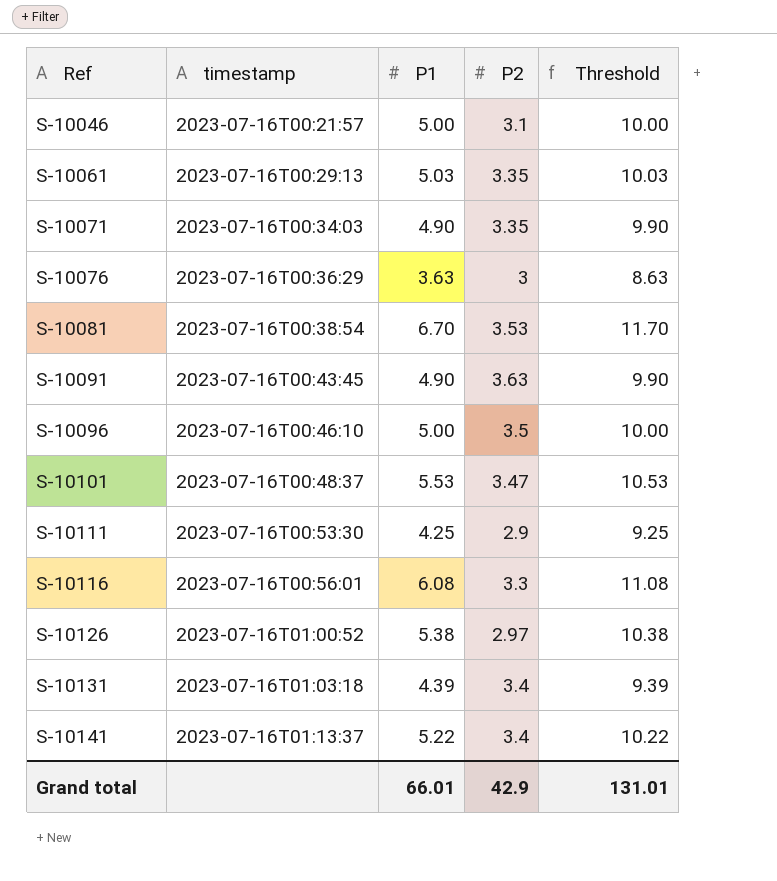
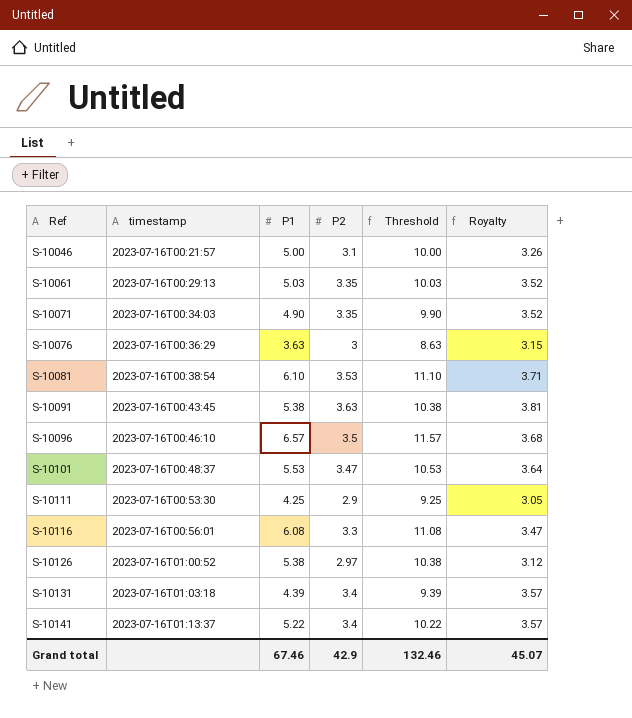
column Royalty | formula: none -> [P2] * 1.05
S-10081 | P1: 6.70 -> 6.10
S-10081 | Threshold: 11.70 -> 11.10
S-10091 | P1: 4.90 -> 5.38
S-10091 | Threshold: 9.90 -> 10.38
S-10096 | P1: 5.00 -> 6.57
S-10096 | Threshold: 10.00 -> 11.57
Grand total | P1: 66.01 -> 67.46
Grand total | Threshold: 131.01 -> 132.46

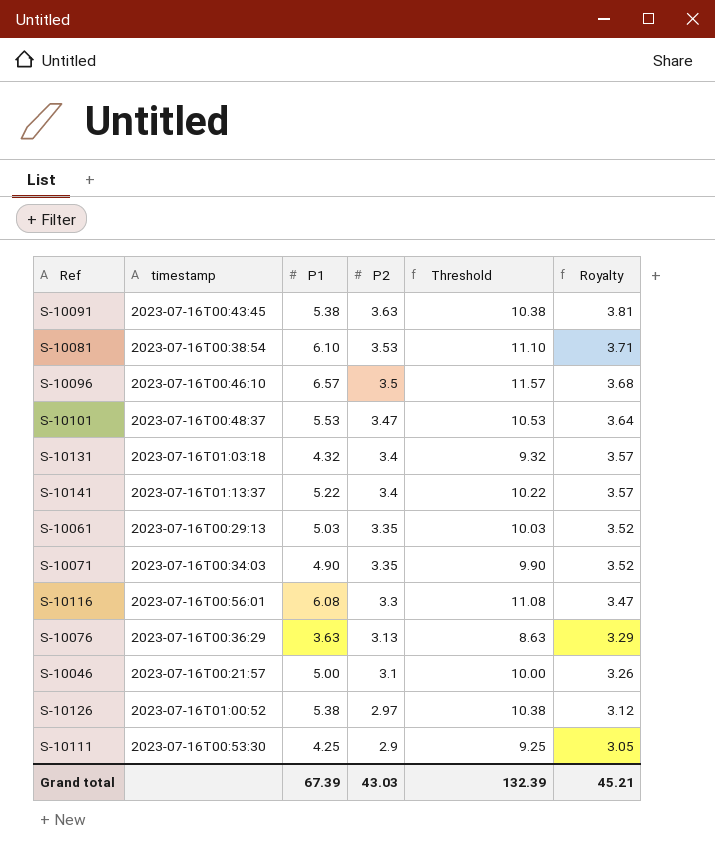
row order: Ref ascending -> P2 descending
S-10131 | P1: 4.39 -> 4.32
S-10131 | Threshold: 9.39 -> 9.32
S-10076 | P2: 3 -> 3.13
S-10076 | Royalty: 3.15 -> 3.29
Grand total | P1: 67.46 -> 67.39
Grand total | P2: 42.9 -> 43.03
Grand total | Threshold: 132.46 -> 132.39
Grand total | Royalty: 45.07 -> 45.21

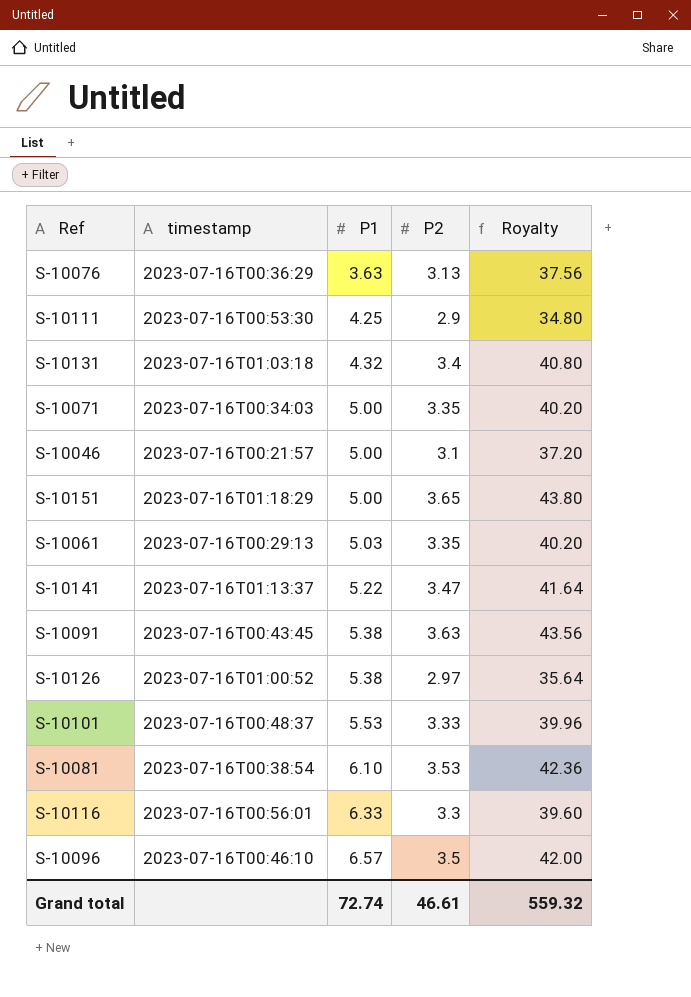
row order: P2 descending -> P1 ascending
column Threshold | formula: [P1] + 5 -> none
column Royalty | formula: [P2] * 1.05 -> [P2] * 12
S-10071 | P1: 4.90 -> 5.00
row S-10151: none -> 2023-07-16T01:18:29 | 5.00 | 3.65 | 43.80
S-10141 | P2: 3.4 -> 3.47
S-10101 | P2: 3.47 -> 3.33
S-10116 | P1: 6.08 -> 6.33
Grand total | P1: 67.39 -> 72.74
Grand total | P2: 43.03 -> 46.61
Grand total | Royalty: 45.21 -> 559.32

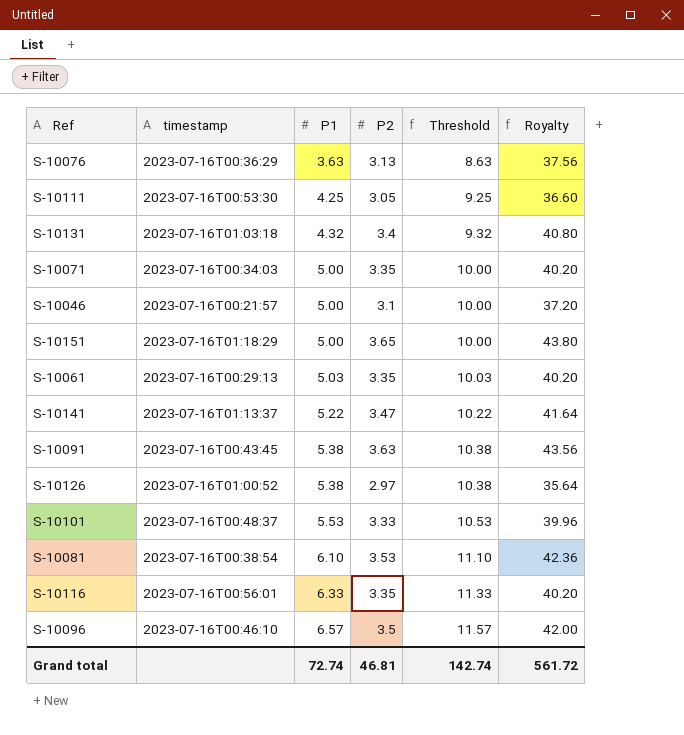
column Threshold | formula: none -> [P1] + 5
S-10111 | P2: 2.9 -> 3.05
S-10111 | Royalty: 34.80 -> 36.60
S-10116 | P2: 3.3 -> 3.35
S-10116 | Royalty: 39.60 -> 40.20
Grand total | P2: 46.61 -> 46.81
Grand total | Royalty: 559.32 -> 561.72

